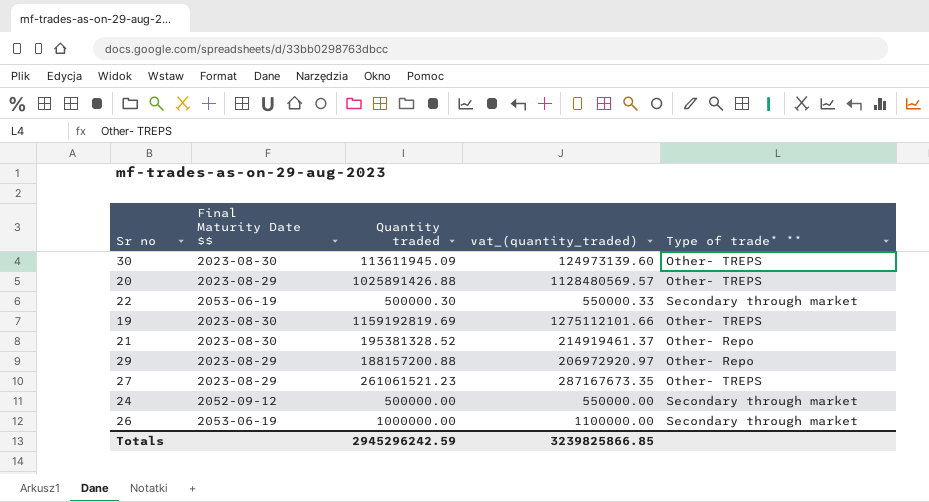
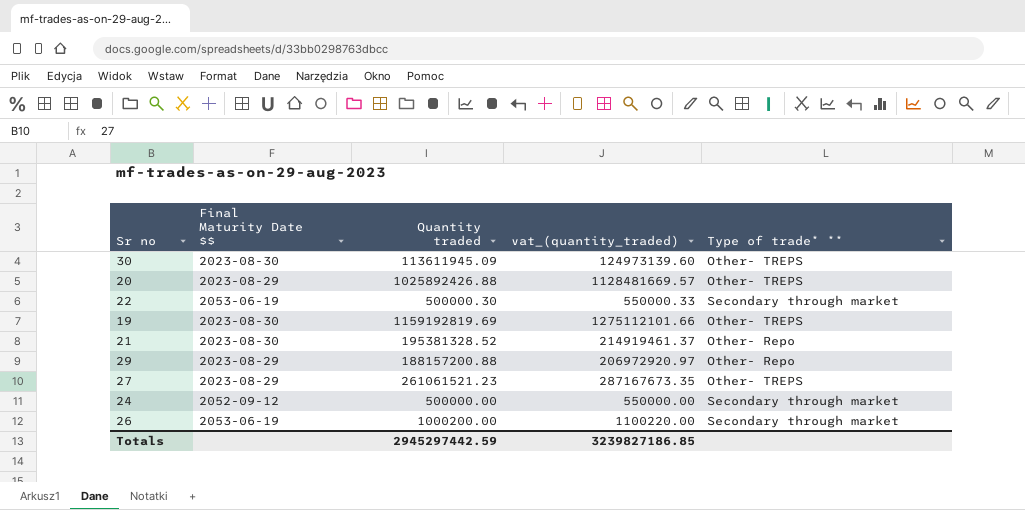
20 | Quantity traded: 1025891426.88 -> 1025892426.88
20 | vat_(quantity_traded): 1128480569.57 -> 1128481669.57
26 | Quantity traded: 1000000.00 -> 1000200.00
26 | vat_(quantity_traded): 1100000.00 -> 1100220.00
Totals | Quantity traded: 2945296242.59 -> 2945297442.59
Totals | vat_(quantity_traded): 3239825866.85 -> 3239827186.85

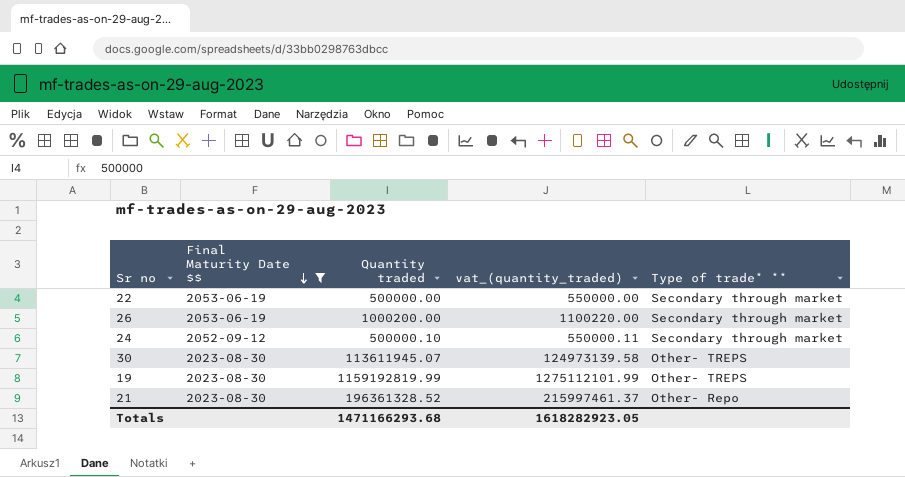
filter: none -> Final Maturity Date $$ != 2023-08-29
row order: none -> Final Maturity Date $$ descending
22 | Quantity traded: 500000.30 -> 500000.00
22 | vat_(quantity_traded): 550000.33 -> 550000.00
24 | Quantity traded: 500000.00 -> 500000.10
24 | vat_(quantity_traded): 550000.00 -> 550000.11
30 | Quantity traded: 113611945.09 -> 113611945.07
30 | vat_(quantity_traded): 124973139.60 -> 124973139.58
19 | Quantity traded: 1159192819.69 -> 1159192819.99
19 | vat_(quantity_traded): 1275112101.66 -> 1275112101.99
21 | Quantity traded: 195381328.52 -> 196361328.52
21 | vat_(quantity_traded): 214919461.37 -> 215997461.37
Totals | Quantity traded: 2945297442.59 -> 1471166293.68
Totals | vat_(quantity_traded): 3239827186.85 -> 1618282923.05

